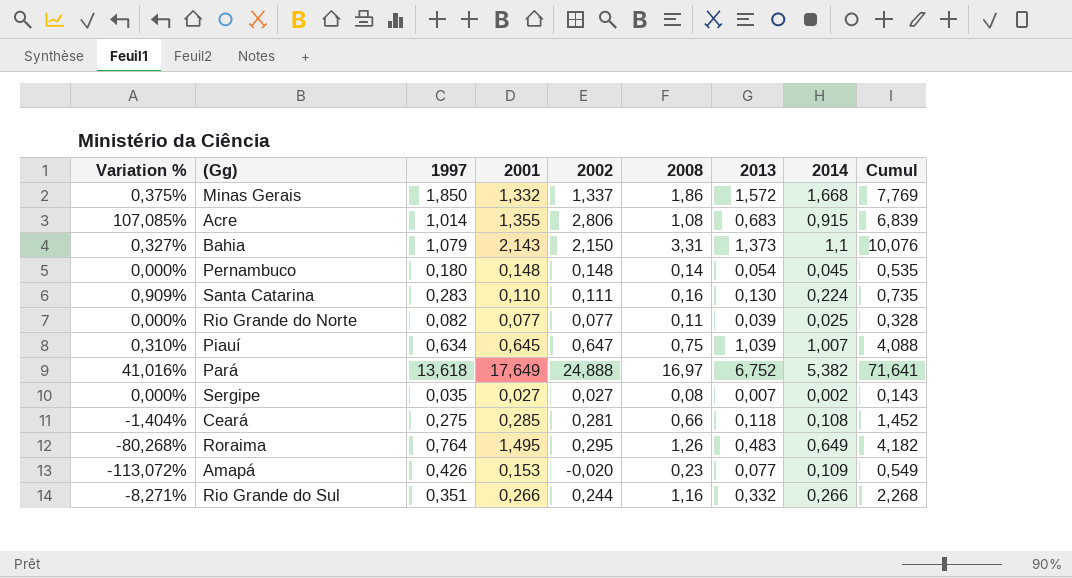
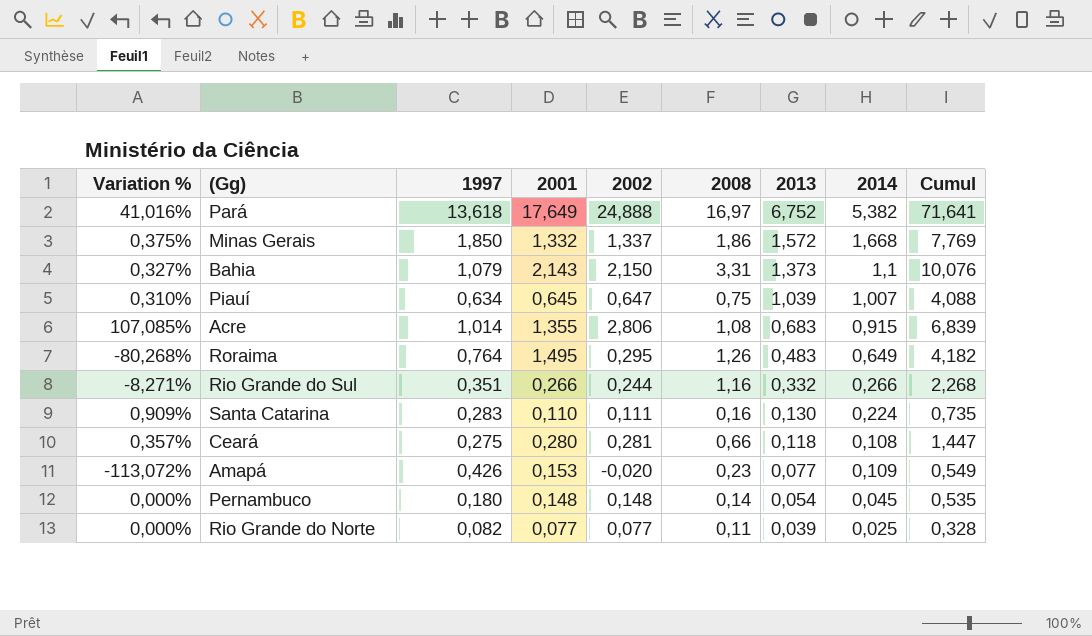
row order: none -> 2013 descending
row Sergipe: 0,000% | 0,035 | 0,027 | 0,027 | 0,08 | 0,007 | 0,002 | 0,143 -> none
Ceará | Variation %: -1,404% -> 0,357%
Ceará | 2001: 0,285 -> 0,280
Ceará | Cumul: 1,452 -> 1,447

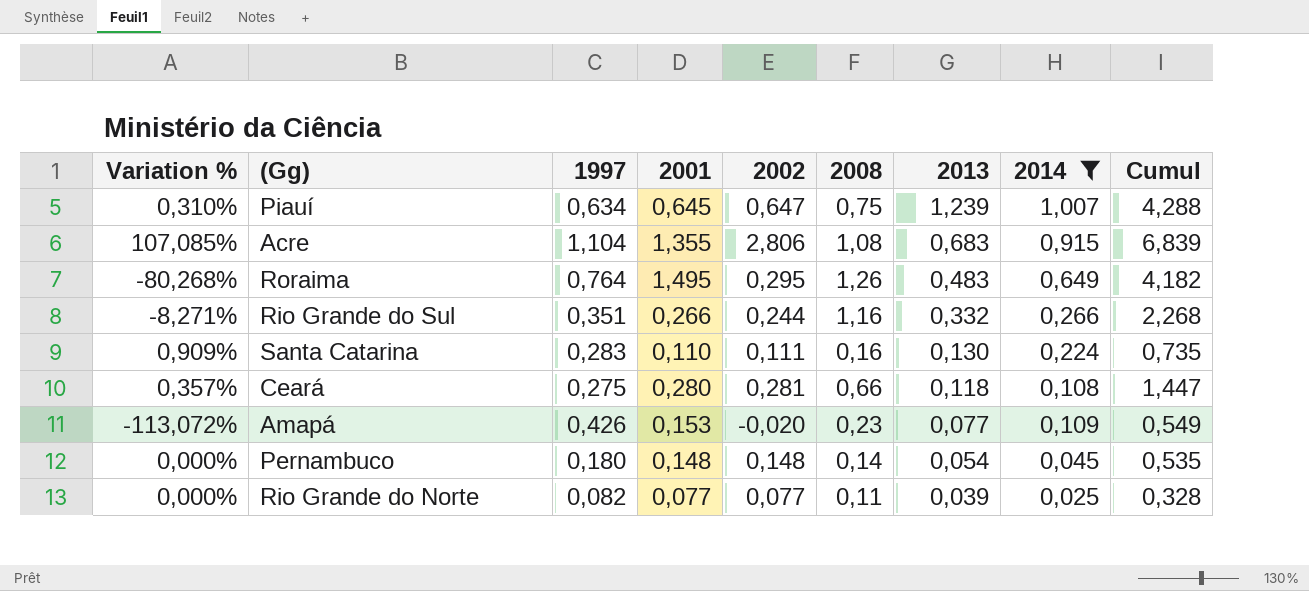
filter: none -> 2014 <= 1,007
Piauí | 2013: 1,039 -> 1,239
Piauí | Cumul: 4,088 -> 4,288
Acre | 1997: 1,014 -> 1,104

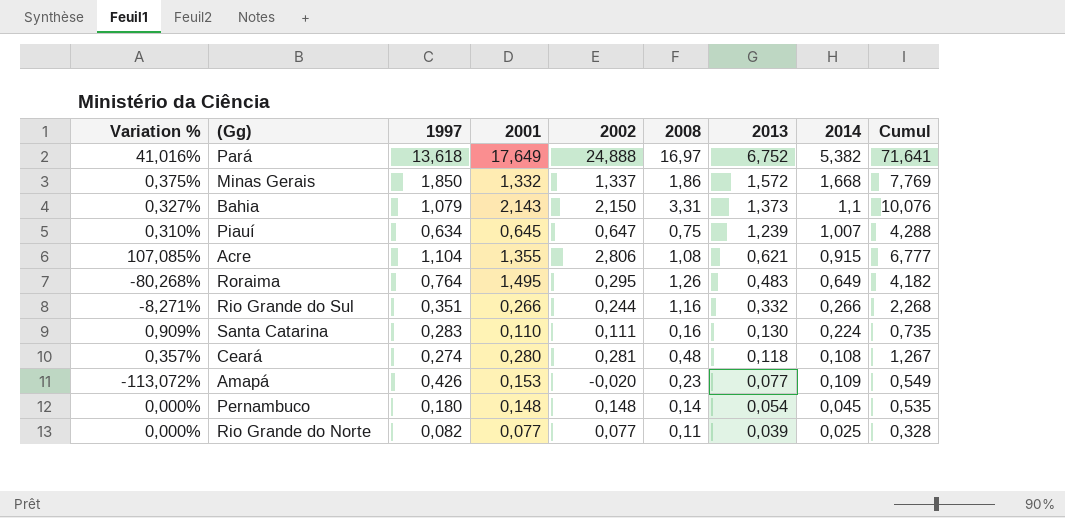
filter: 2014 <= 1,007 -> none
Acre | 2013: 0,683 -> 0,621
Acre | Cumul: 6,839 -> 6,777
Ceará | 1997: 0,275 -> 0,274
Ceará | 2008: 0,66 -> 0,48
Ceará | Cumul: 1,447 -> 1,267

